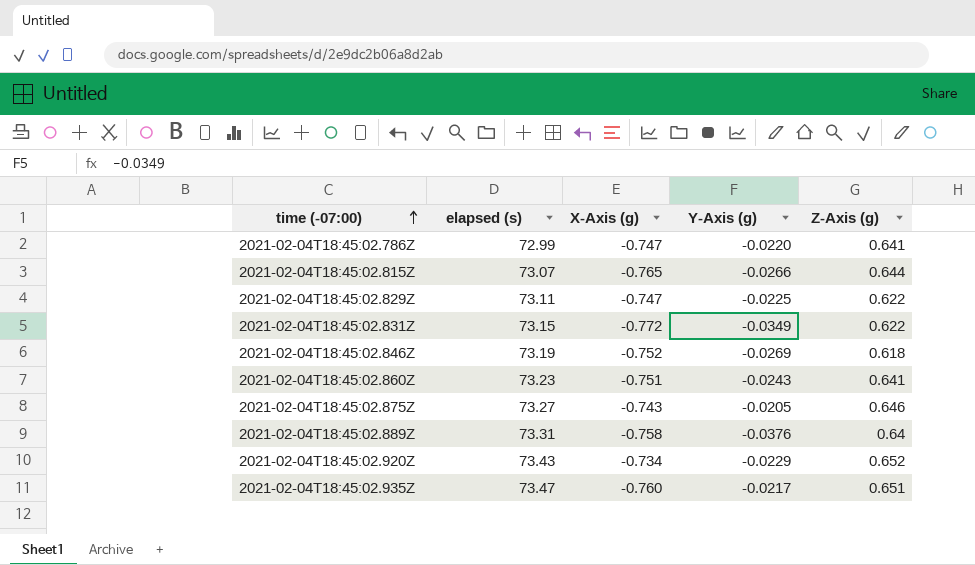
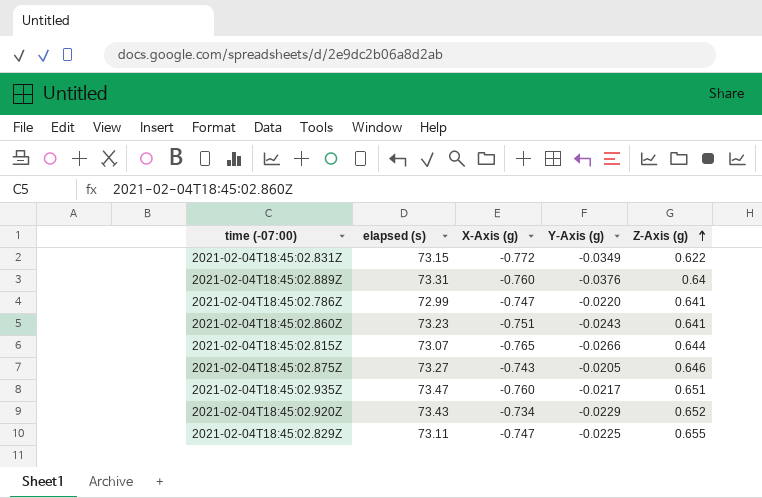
row order: time (-07:00) ascending -> Z-Axis (g) ascending
row 2021-02-04T18:45:02.846Z: 73.19 | -0.752 | -0.0269 | 0.618 -> none
2021-02-04T18:45:02.889Z | X-Axis (g): -0.758 -> -0.760
2021-02-04T18:45:02.829Z | Z-Axis (g): 0.622 -> 0.655

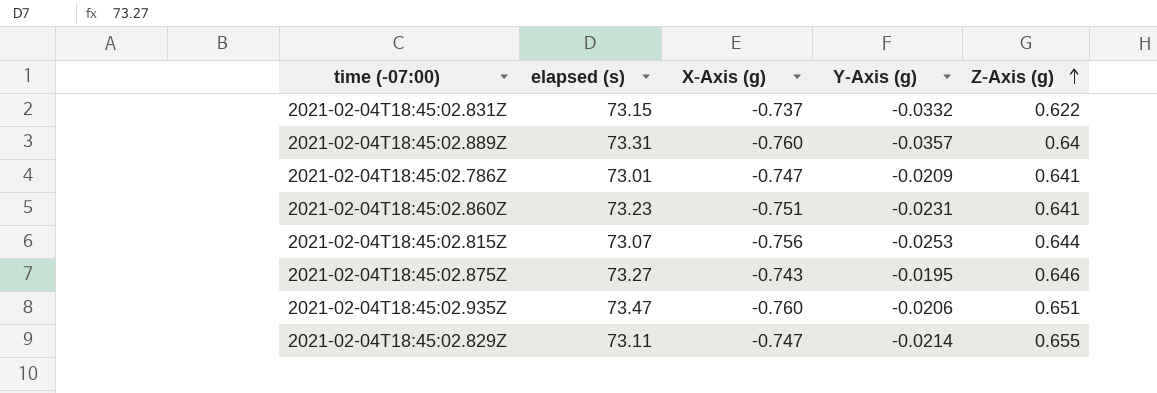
row 2021-02-04T18:45:02.920Z: 73.43 | -0.734 | -0.0229 | 0.652 -> none
2021-02-04T18:45:02.831Z | X-Axis (g): -0.772 -> -0.737
2021-02-04T18:45:02.831Z | Y-Axis (g): -0.0349 -> -0.0332
2021-02-04T18:45:02.889Z | Y-Axis (g): -0.0376 -> -0.0357
2021-02-04T18:45:02.786Z | elapsed (s): 72.99 -> 73.01
2021-02-04T18:45:02.786Z | Y-Axis (g): -0.0220 -> -0.0209
2021-02-04T18:45:02.860Z | Y-Axis (g): -0.0243 -> -0.0231
2021-02-04T18:45:02.815Z | X-Axis (g): -0.765 -> -0.756
2021-02-04T18:45:02.815Z | Y-Axis (g): -0.0266 -> -0.0253
2021-02-04T18:45:02.875Z | Y-Axis (g): -0.0205 -> -0.0195
2021-02-04T18:45:02.935Z | Y-Axis (g): -0.0217 -> -0.0206
2021-02-04T18:45:02.829Z | Y-Axis (g): -0.0225 -> -0.0214

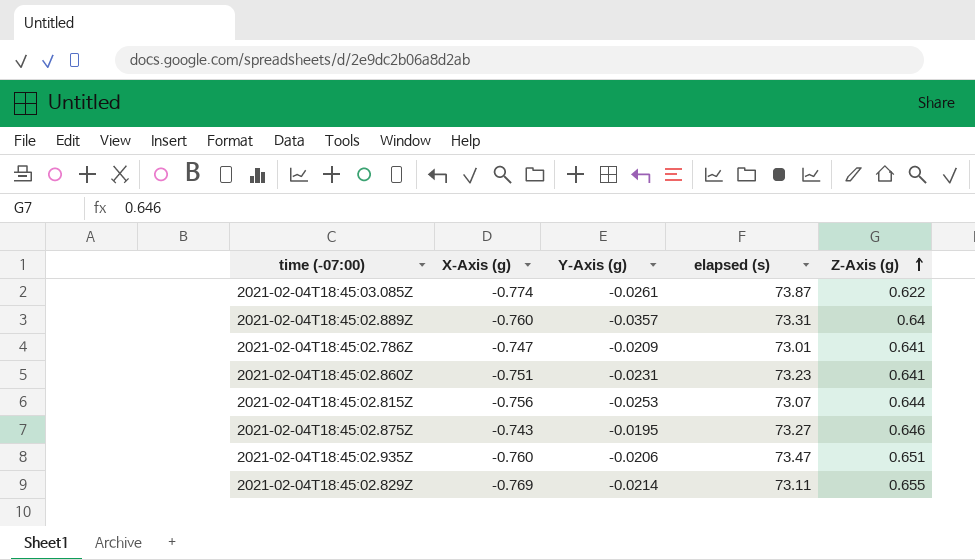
column elapsed (s) | position: 2 -> 4
row 2021-02-04T18:45:02.831Z: 73.15 | -0.737 | -0.0332 | 0.622 -> none
row 2021-02-04T18:45:03.085Z: none -> -0.774 | -0.0261 | 73.87 | 0.622
2021-02-04T18:45:02.829Z | X-Axis (g): -0.747 -> -0.769

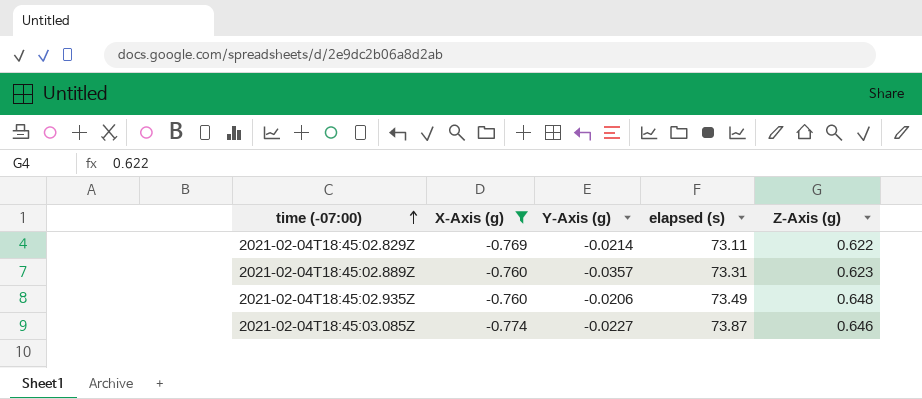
filter: none -> X-Axis (g) <= -0.760
row order: Z-Axis (g) ascending -> time (-07:00) ascending
2021-02-04T18:45:02.829Z | Z-Axis (g): 0.655 -> 0.622
2021-02-04T18:45:02.889Z | Z-Axis (g): 0.64 -> 0.623
2021-02-04T18:45:02.935Z | elapsed (s): 73.47 -> 73.49
2021-02-04T18:45:02.935Z | Z-Axis (g): 0.651 -> 0.648
2021-02-04T18:45:03.085Z | Y-Axis (g): -0.0261 -> -0.0227
2021-02-04T18:45:03.085Z | Z-Axis (g): 0.622 -> 0.646

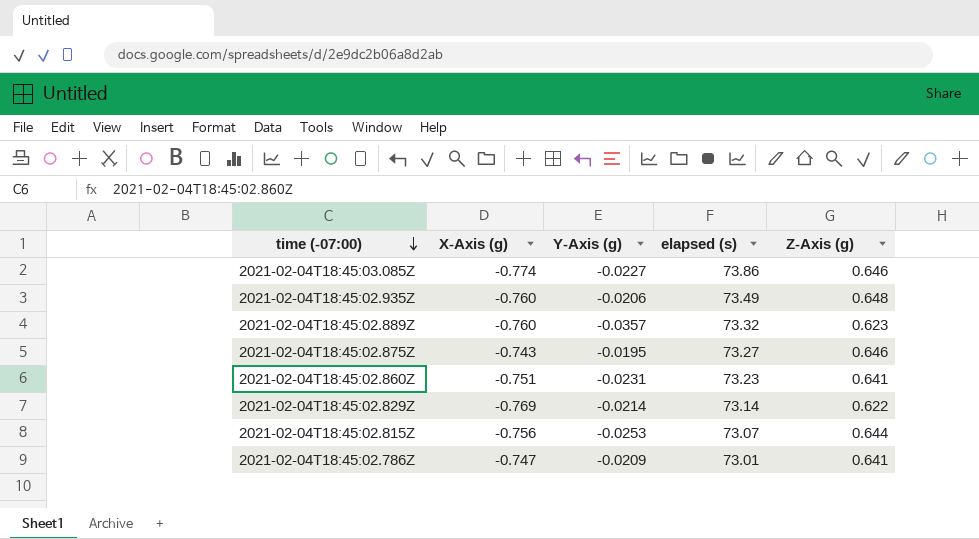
filter: X-Axis (g) <= -0.760 -> none
row order: time (-07:00) ascending -> time (-07:00) descending
2021-02-04T18:45:03.085Z | elapsed (s): 73.87 -> 73.86
2021-02-04T18:45:02.889Z | elapsed (s): 73.31 -> 73.32
2021-02-04T18:45:02.829Z | elapsed (s): 73.11 -> 73.14

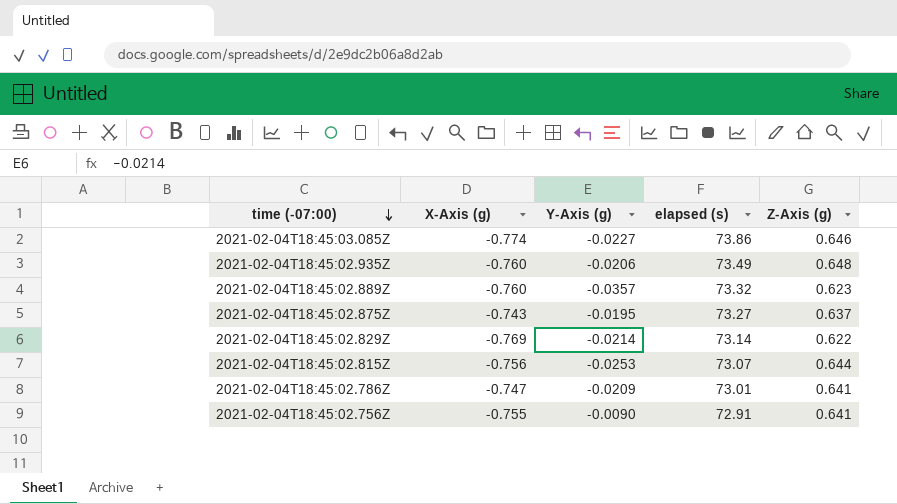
row 2021-02-04T18:45:02.860Z: -0.751 | -0.0231 | 73.23 | 0.641 -> none
2021-02-04T18:45:02.875Z | Z-Axis (g): 0.646 -> 0.637
row 2021-02-04T18:45:02.756Z: none -> -0.755 | -0.0090 | 72.91 | 0.641

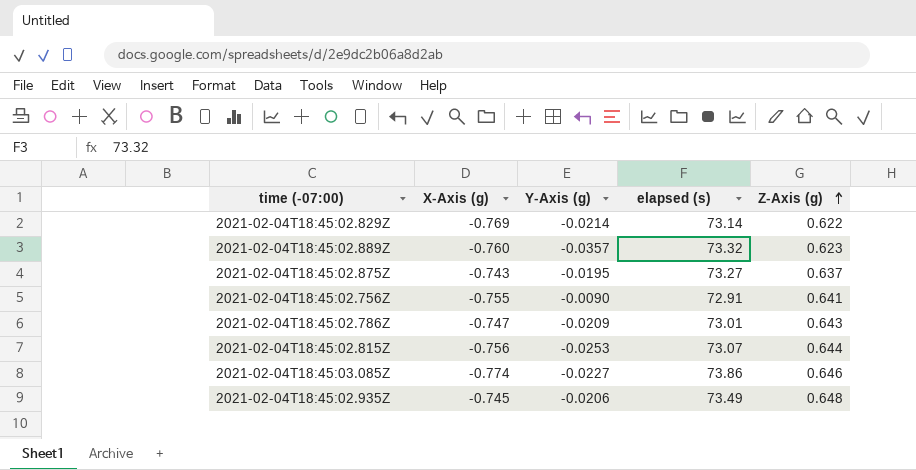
row order: time (-07:00) descending -> Z-Axis (g) ascending
2021-02-04T18:45:02.786Z | Z-Axis (g): 0.641 -> 0.643
2021-02-04T18:45:02.935Z | X-Axis (g): -0.760 -> -0.745

